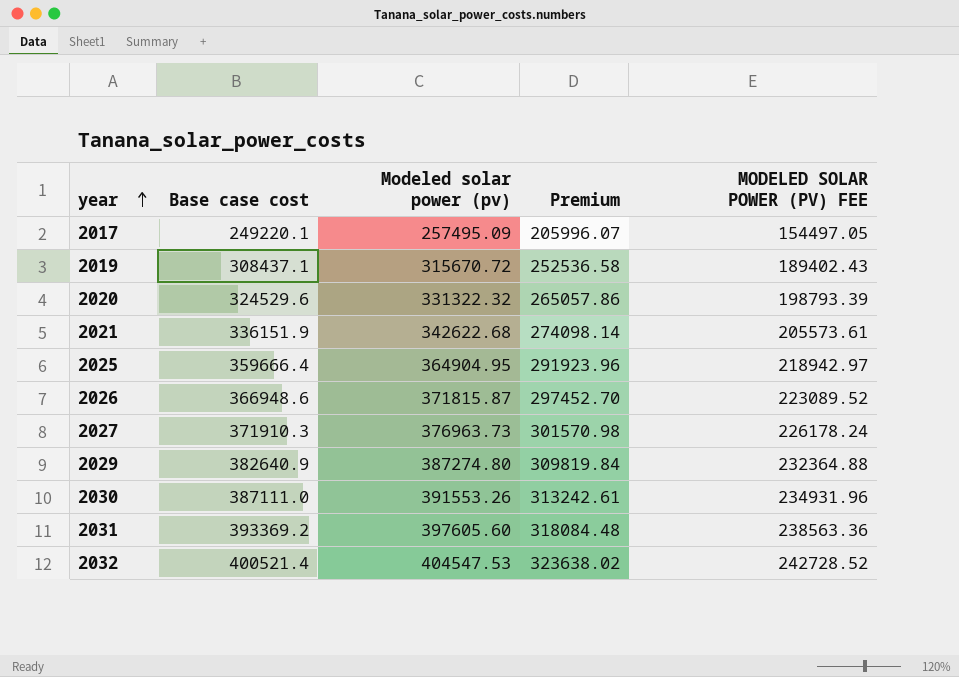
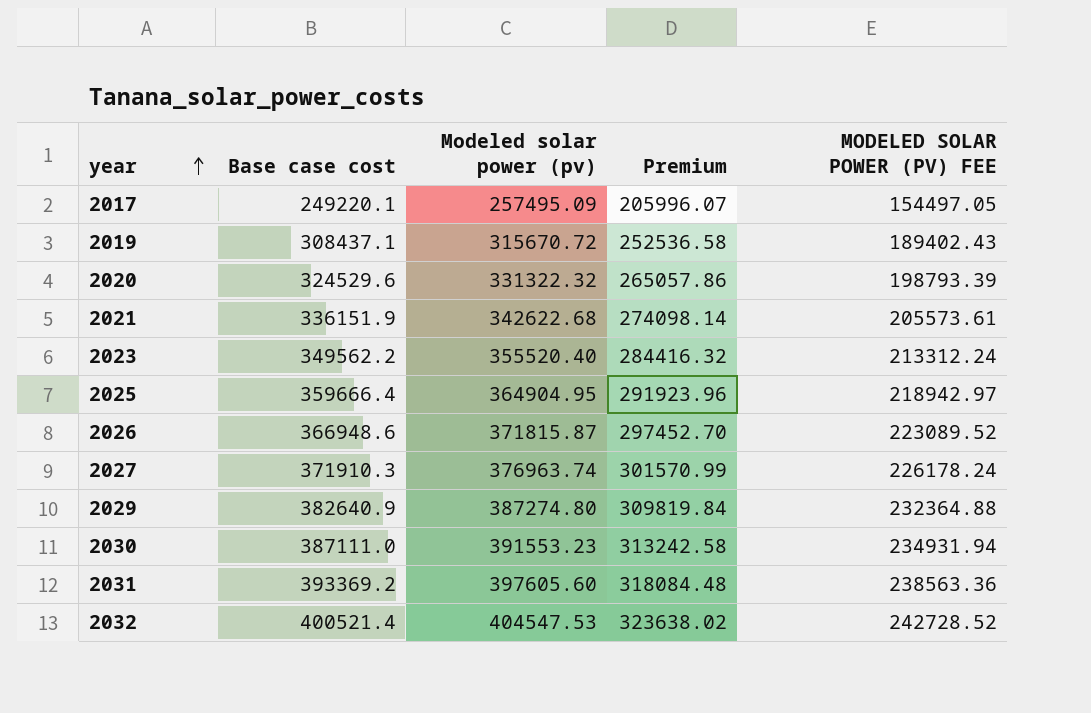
row 2023: none -> 349562.2 | 355520.40 | 284416.32 | 213312.24
2027 | Modeled solar power (pv): 376963.73 -> 376963.74
2027 | Premium: 301570.98 -> 301570.99
2030 | Modeled solar power (pv): 391553.26 -> 391553.23
2030 | Premium: 313242.61 -> 313242.58
2030 | MODELED SOLAR POWER (PV) FEE: 234931.96 -> 234931.94

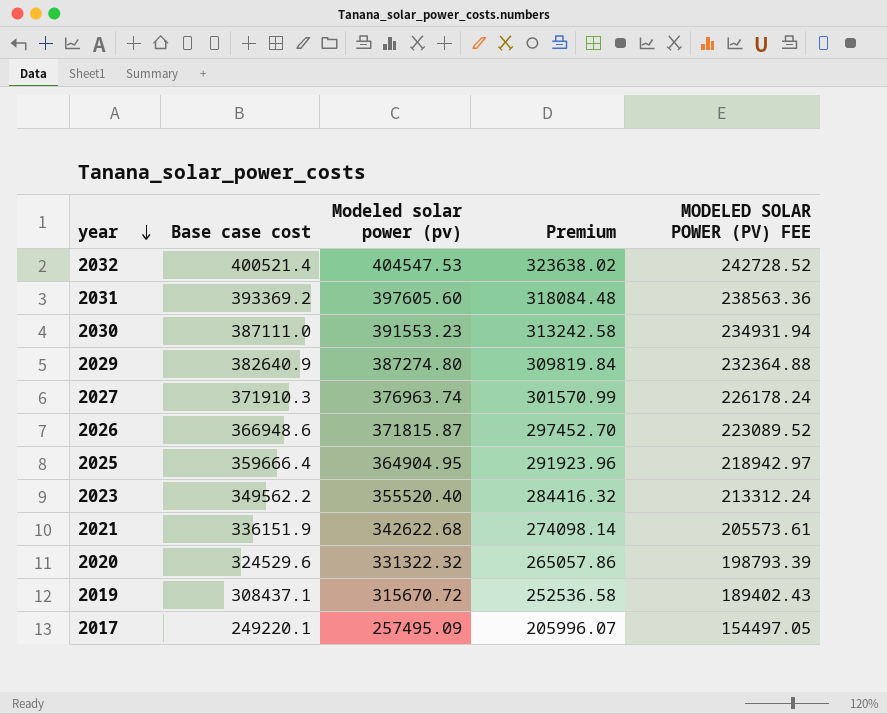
row order: year ascending -> year descending

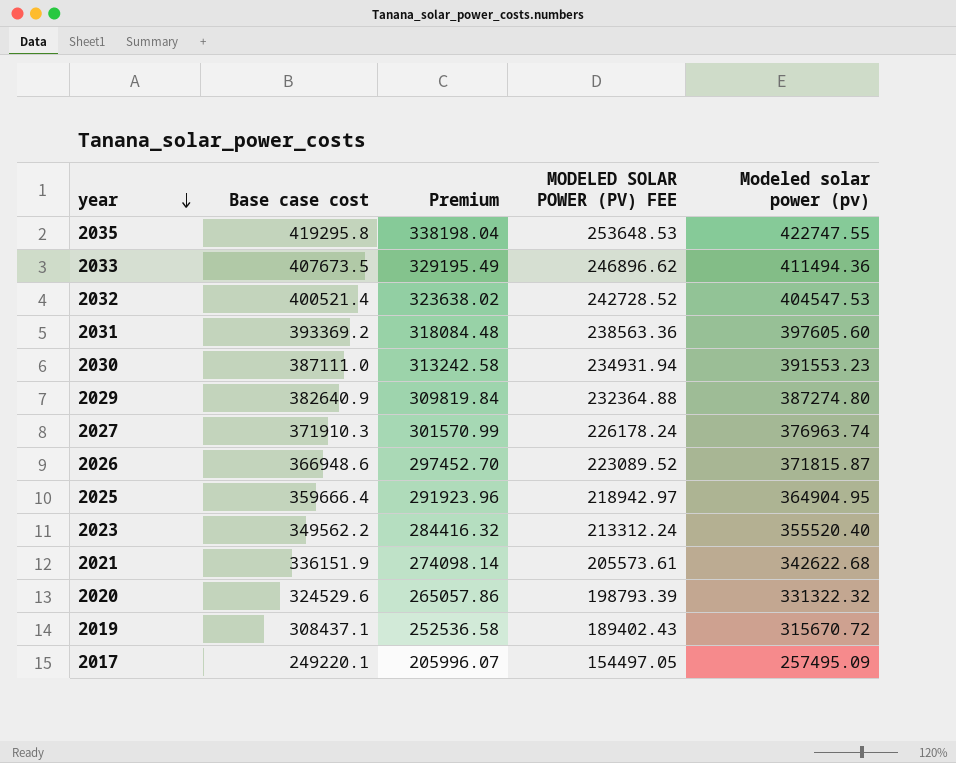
column Modeled solar power (pv) | position: 3 -> 5
row 2035: none -> 419295.8 | 338198.04 | 253648.53 | 422747.55
row 2033: none -> 407673.5 | 329195.49 | 246896.62 | 411494.36

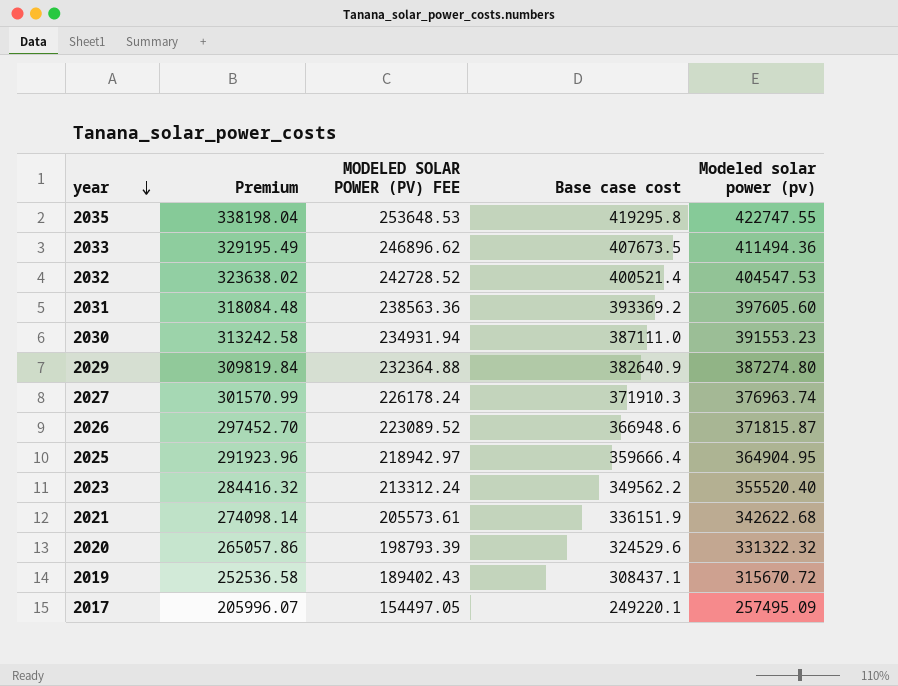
column Base case cost | position: 2 -> 4

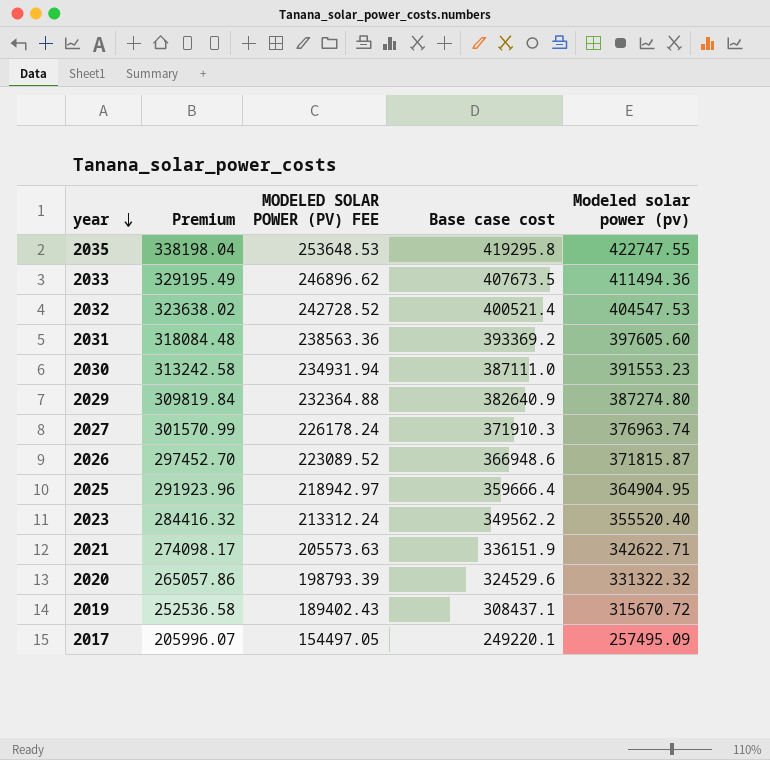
2021 | Premium: 274098.14 -> 274098.17
2021 | MODELED SOLAR POWER (PV) FEE: 205573.61 -> 205573.63
2021 | Modeled solar power (pv): 342622.68 -> 342622.71

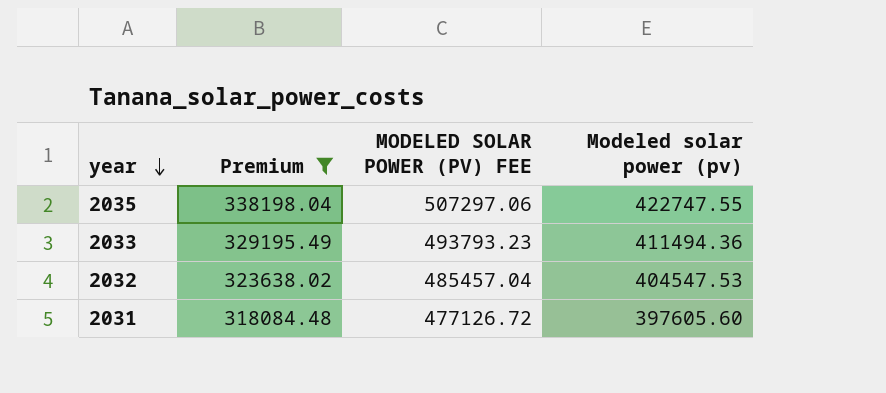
filter: none -> Premium >= 318084.48
column Base case cost | position: 4 -> none
column MODELED SOLAR POWER (PV) FEE | formula: [Modeled solar power (pv)] * 0.6 -> [Modeled solar power (pv)] * 1.2

